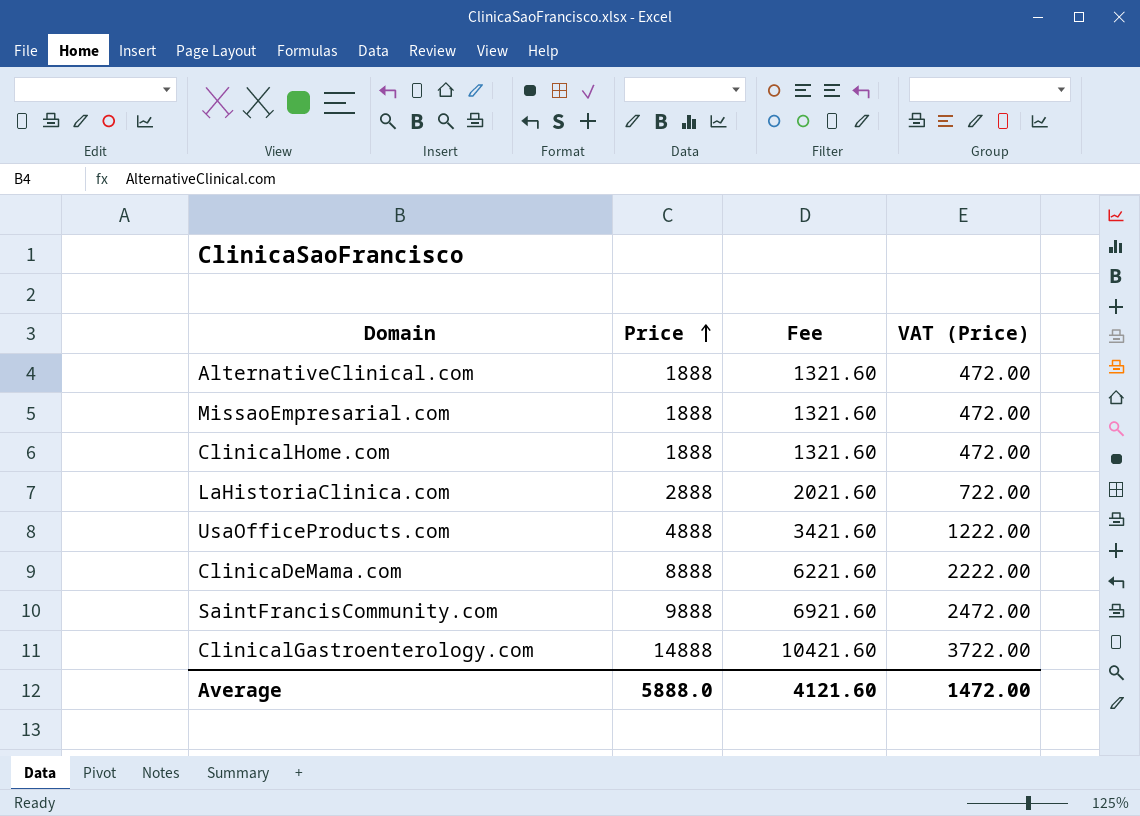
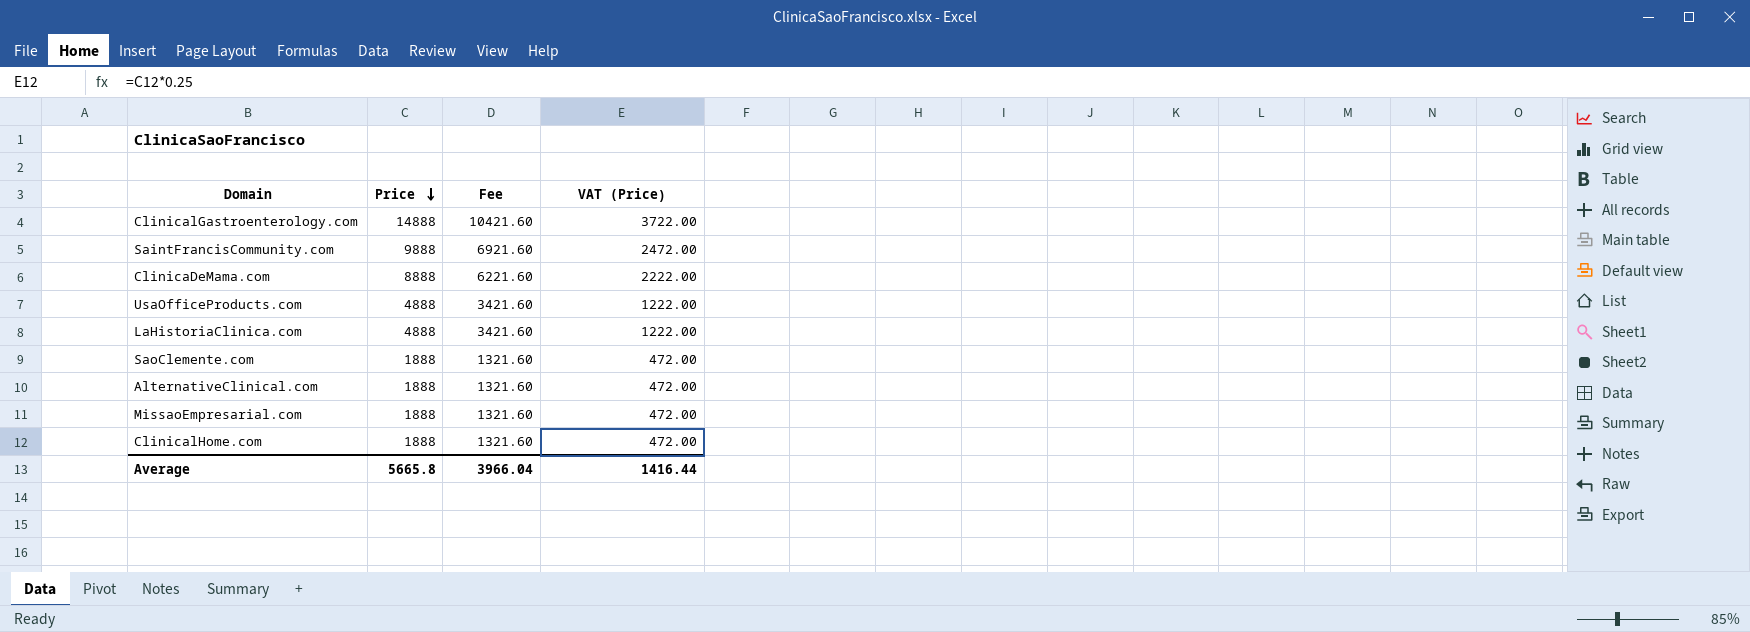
row order: Price ascending -> Price descending
LaHistoriaClinica.com | Price: 2888 -> 4888
LaHistoriaClinica.com | Fee: 2021.60 -> 3421.60
LaHistoriaClinica.com | VAT (Price): 722.00 -> 1222.00
row SaoClemente.com: none -> 1888 | 1321.60 | 472.00
Average | Price: 5888.0 -> 5665.8
Average | Fee: 4121.60 -> 3966.04
Average | VAT (Price): 1472.00 -> 1416.44

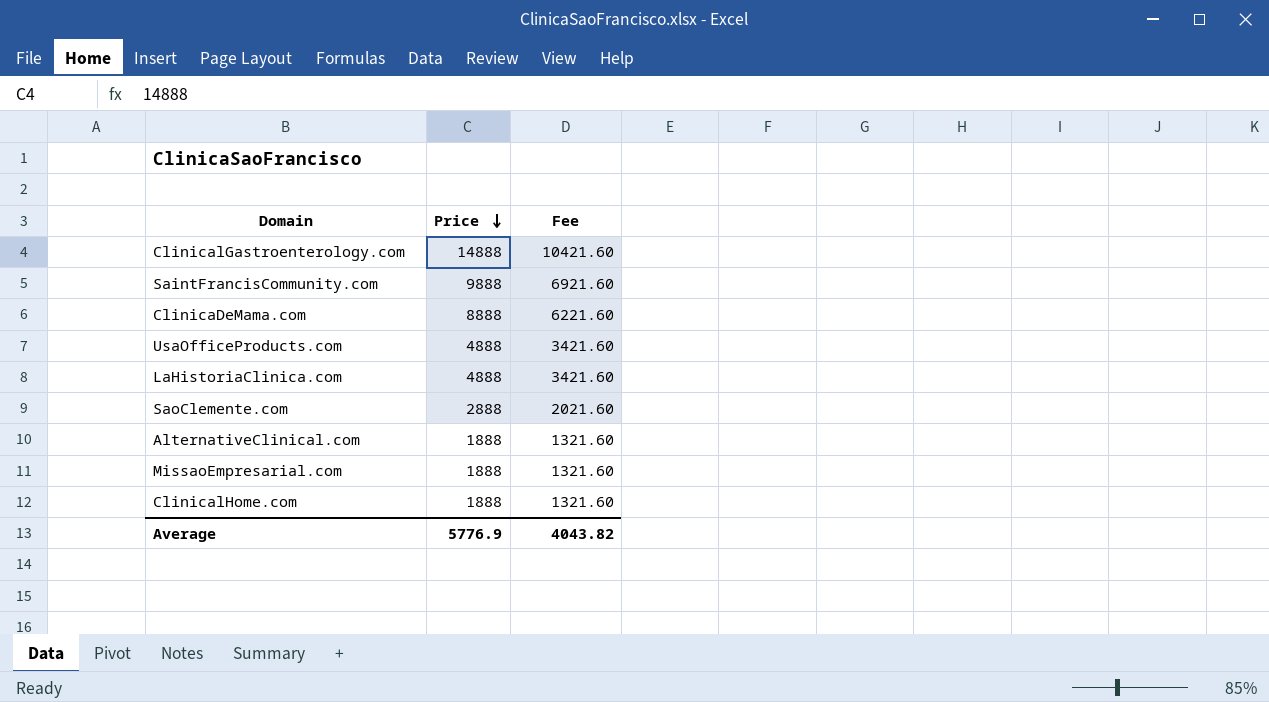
column VAT (Price) | formula: [Price] * 0.25 -> none
SaoClemente.com | Price: 1888 -> 2888
SaoClemente.com | Fee: 1321.60 -> 2021.60
Average | Price: 5665.8 -> 5776.9
Average | Fee: 3966.04 -> 4043.82

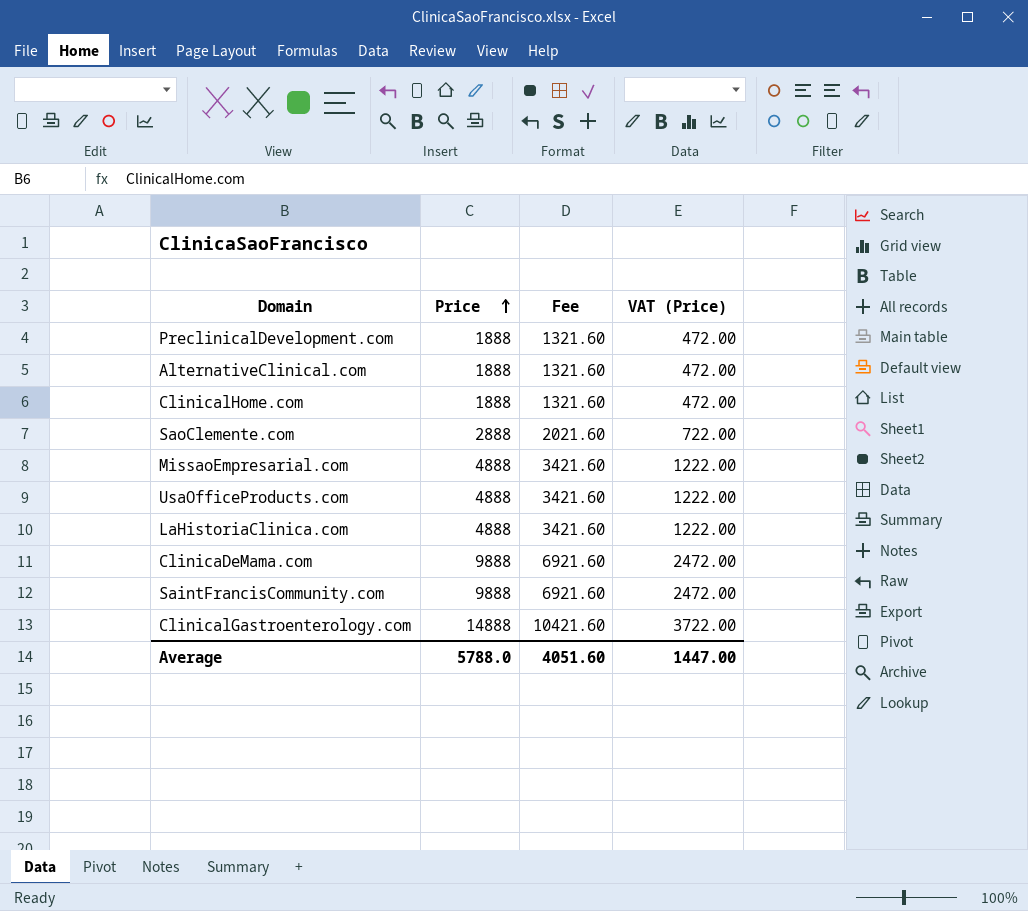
row order: Price descending -> Price ascending
column VAT (Price) | formula: none -> [Price] * 0.25
row PreclinicalDevelopment.com: none -> 1888 | 1321.60 | 472.00
MissaoEmpresarial.com | Price: 1888 -> 4888
MissaoEmpresarial.com | Fee: 1321.60 -> 3421.60
ClinicaDeMama.com | Price: 8888 -> 9888
ClinicaDeMama.com | Fee: 6221.60 -> 6921.60
Average | Price: 5776.9 -> 5788.0
Average | Fee: 4043.82 -> 4051.60

